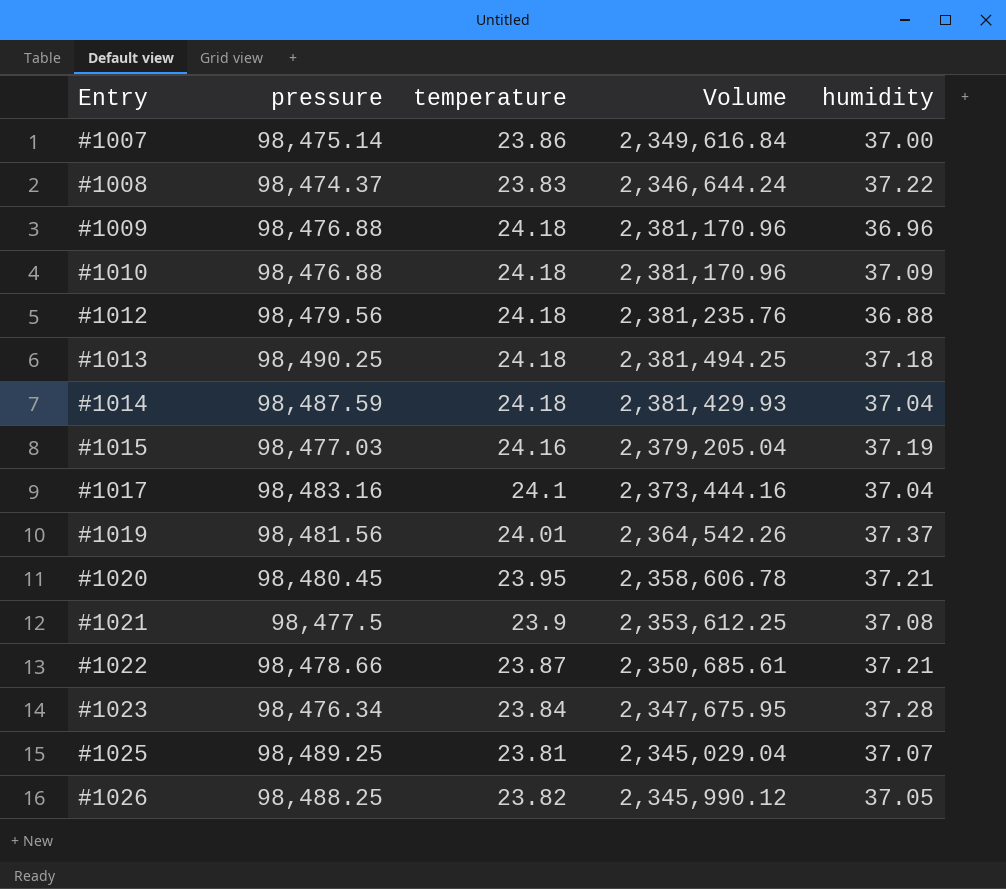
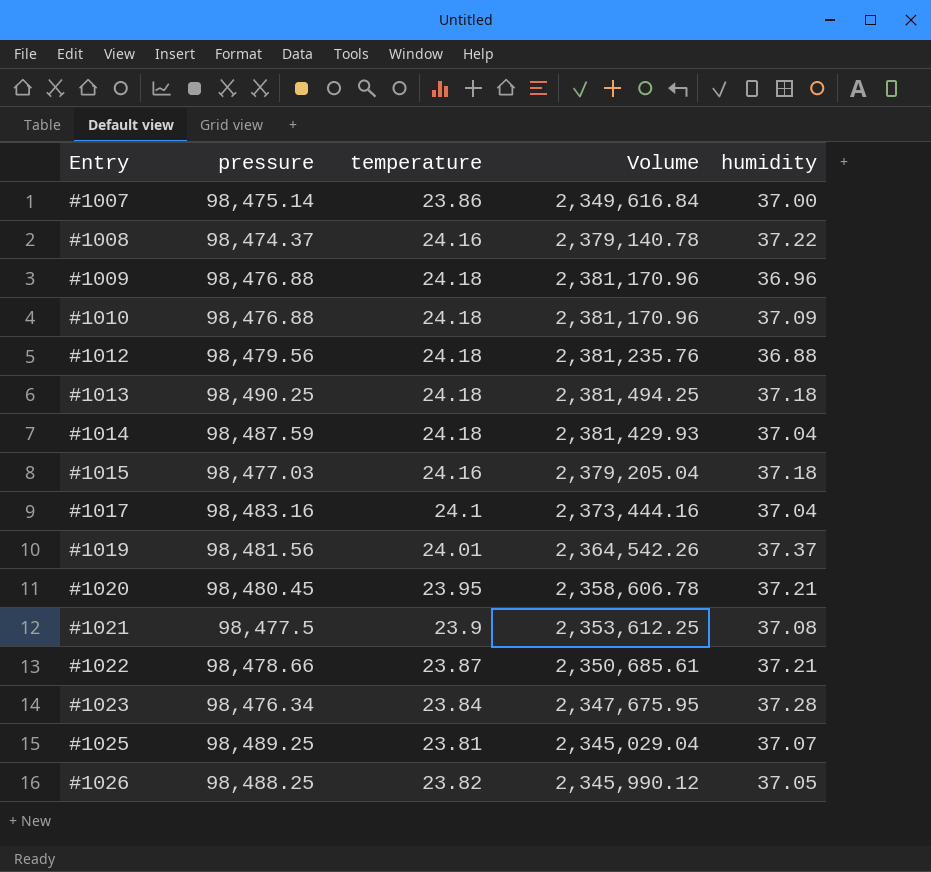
#1008 | temperature: 23.83 -> 24.16
#1008 | Volume: 2,346,644.24 -> 2,379,140.78
#1015 | humidity: 37.19 -> 37.18

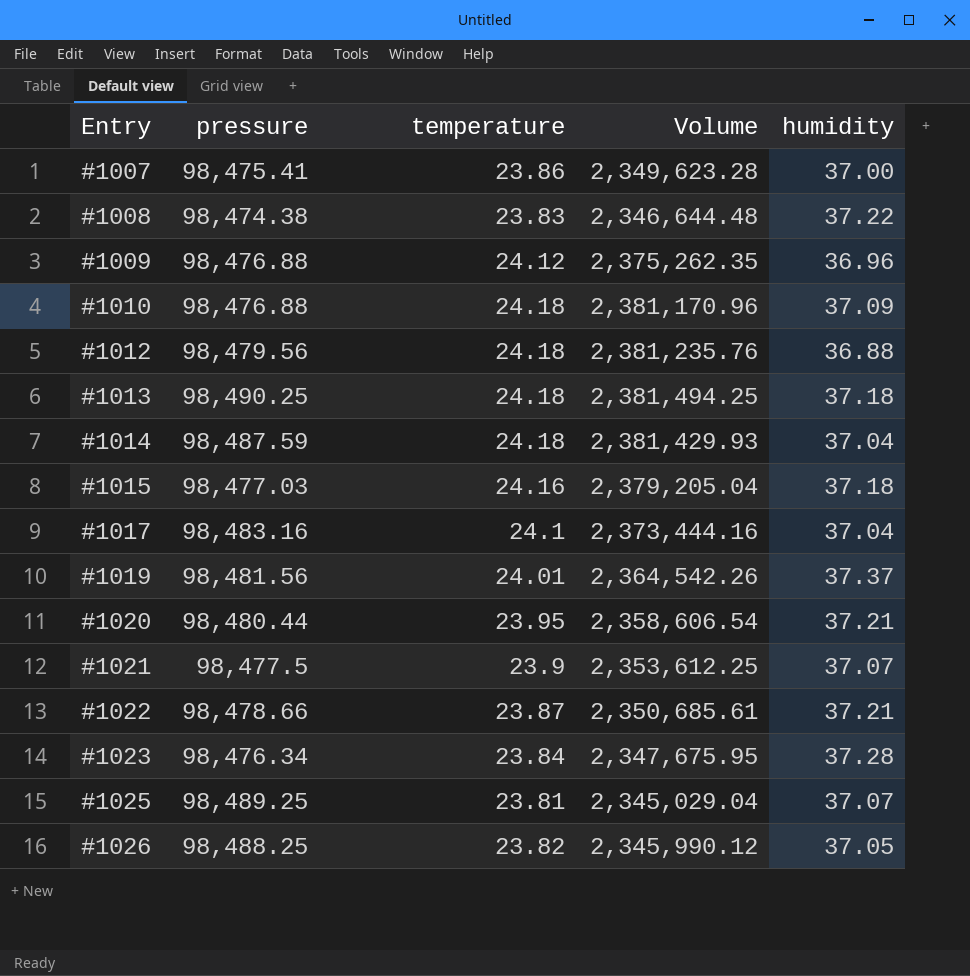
#1007 | pressure: 98,475.14 -> 98,475.41
#1007 | Volume: 2,349,616.84 -> 2,349,623.28
#1008 | pressure: 98,474.37 -> 98,474.38
#1008 | temperature: 24.16 -> 23.83
#1008 | Volume: 2,379,140.78 -> 2,346,644.48
#1009 | temperature: 24.18 -> 24.12
#1009 | Volume: 2,381,170.96 -> 2,375,262.35
#1020 | pressure: 98,480.45 -> 98,480.44
#1020 | Volume: 2,358,606.78 -> 2,358,606.54
#1021 | humidity: 37.08 -> 37.07

